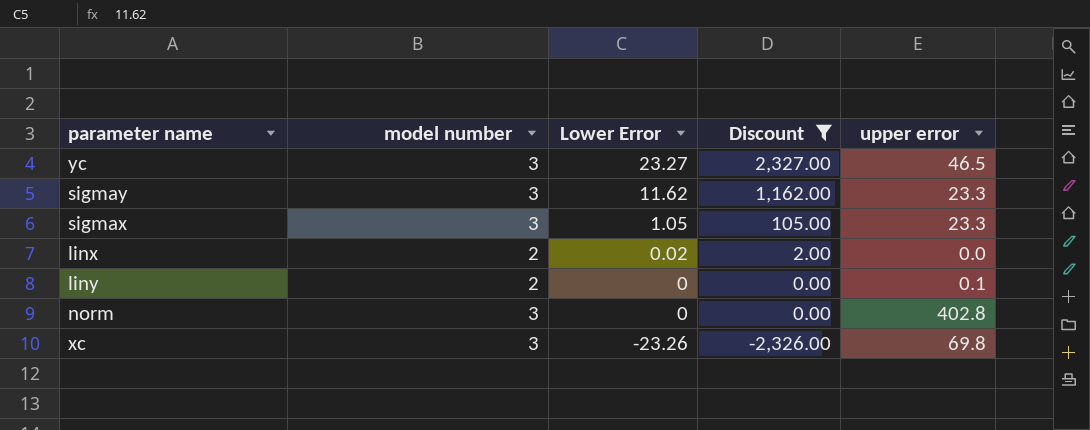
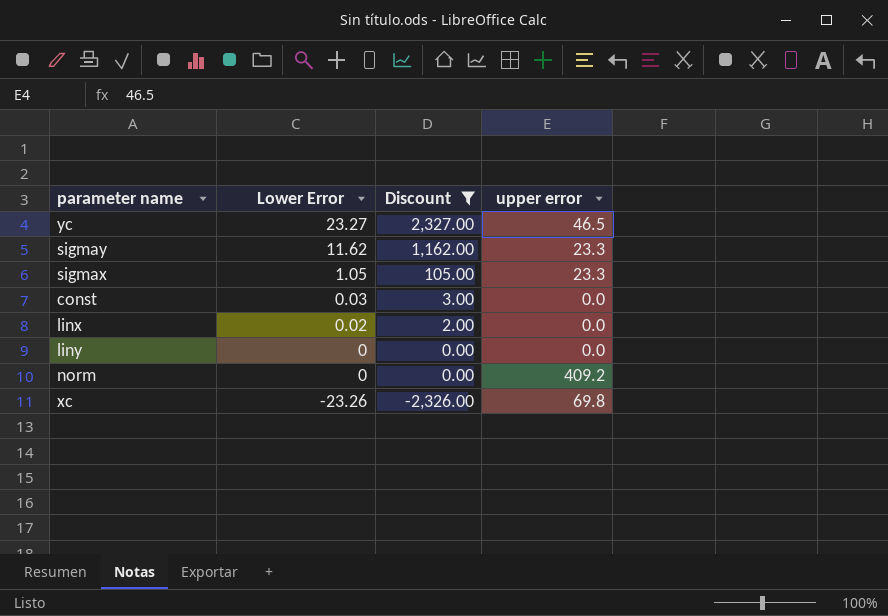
column model number | position: 2 -> none
row const: none -> 0.03 | 3.00 | 0.0
liny | upper error: 0.1 -> 0.0
norm | upper error: 402.8 -> 409.2

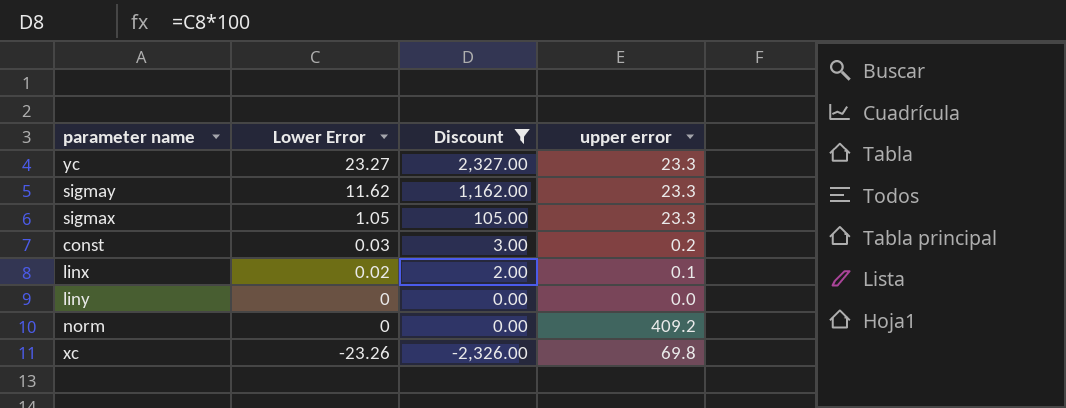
yc | upper error: 46.5 -> 23.3
const | upper error: 0.0 -> 0.2
linx | upper error: 0.0 -> 0.1

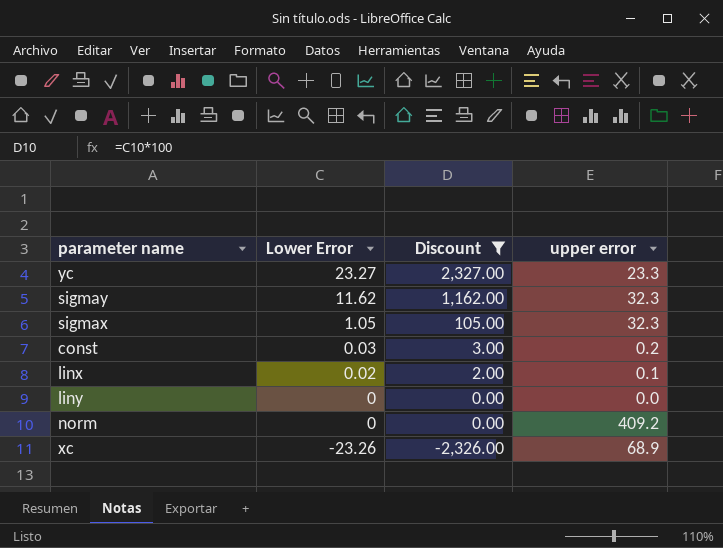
sigmay | upper error: 23.3 -> 32.3
sigmax | upper error: 23.3 -> 32.3
xc | upper error: 69.8 -> 68.9

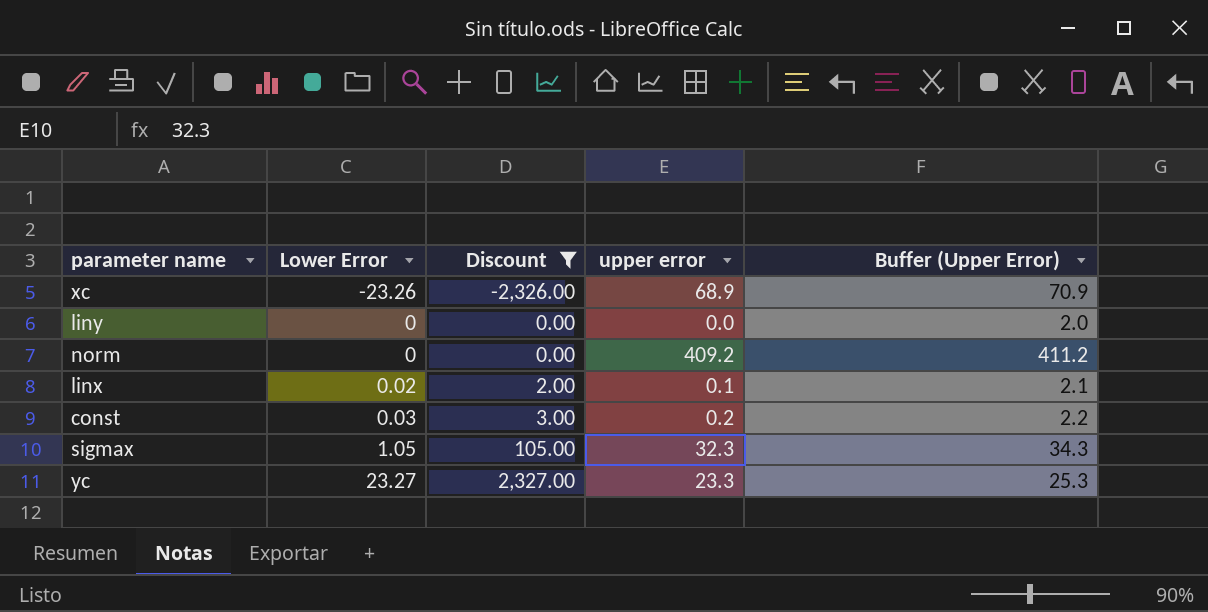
row order: Lower Error descending -> Lower Error ascending
column Buffer (Upper Error) | formula: none -> [upper error] + 2
row sigmay: 11.62 | 1,162.00 | 32.3 -> none

